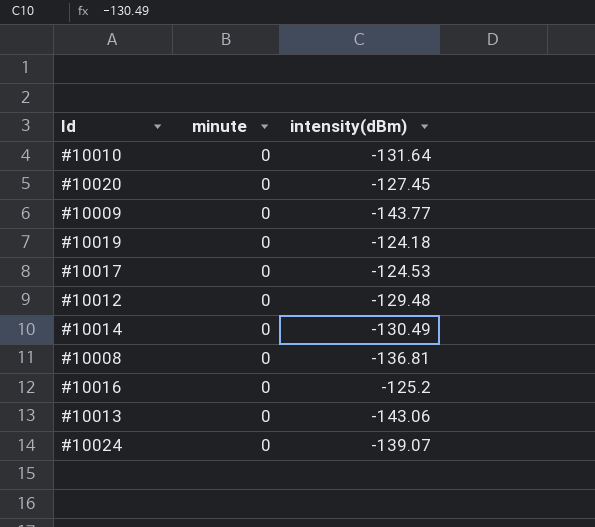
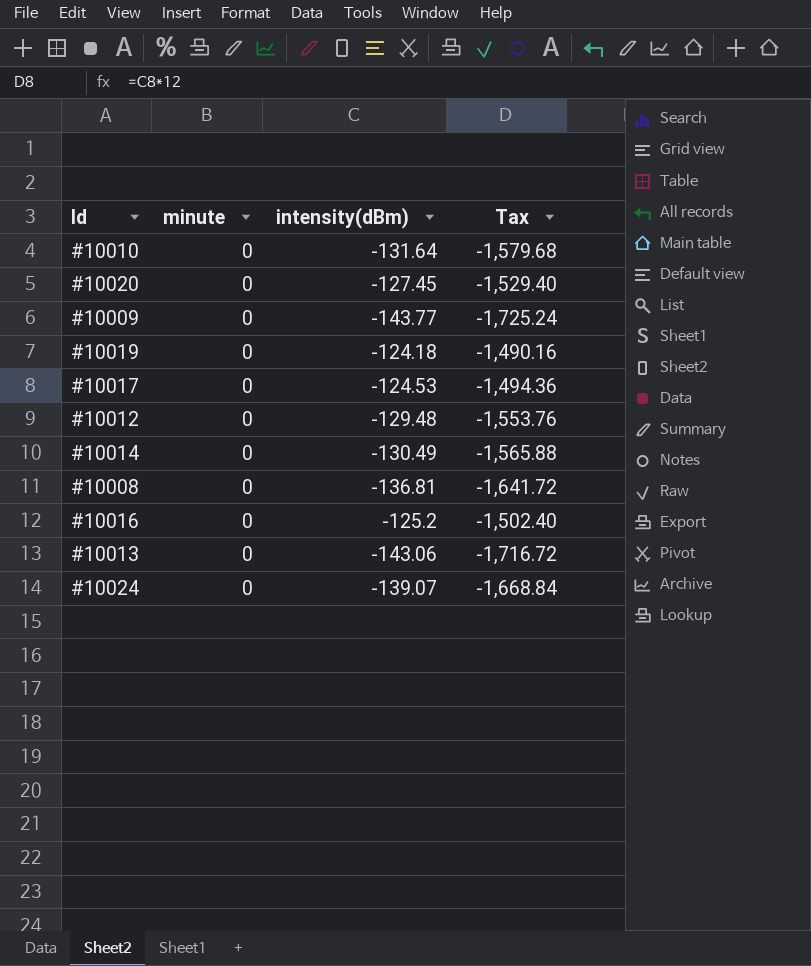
column Tax | formula: none -> [intensity(dBm)] * 12

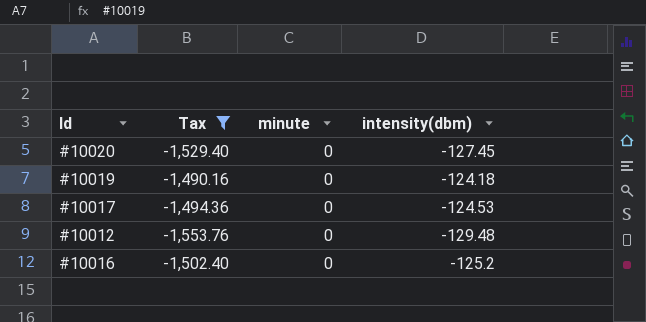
filter: none -> Tax >= -1,553.76
column Tax | position: 4 -> 2
column name: intensity(dBm) -> intensity(dbm)

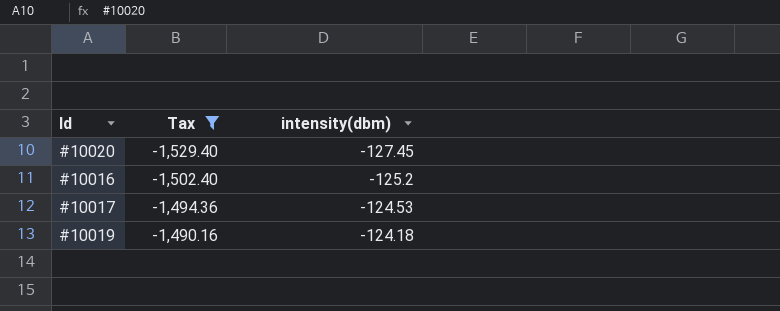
row order: none -> Tax ascending
column minute | position: 3 -> none
row #10012: -1,553.76 | 0 | -129.48 -> none

